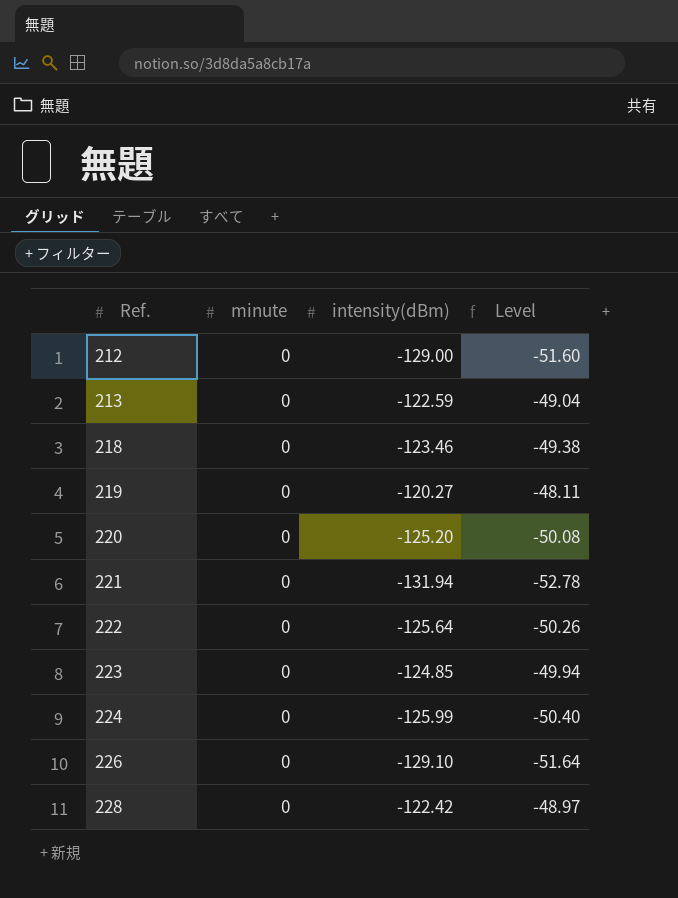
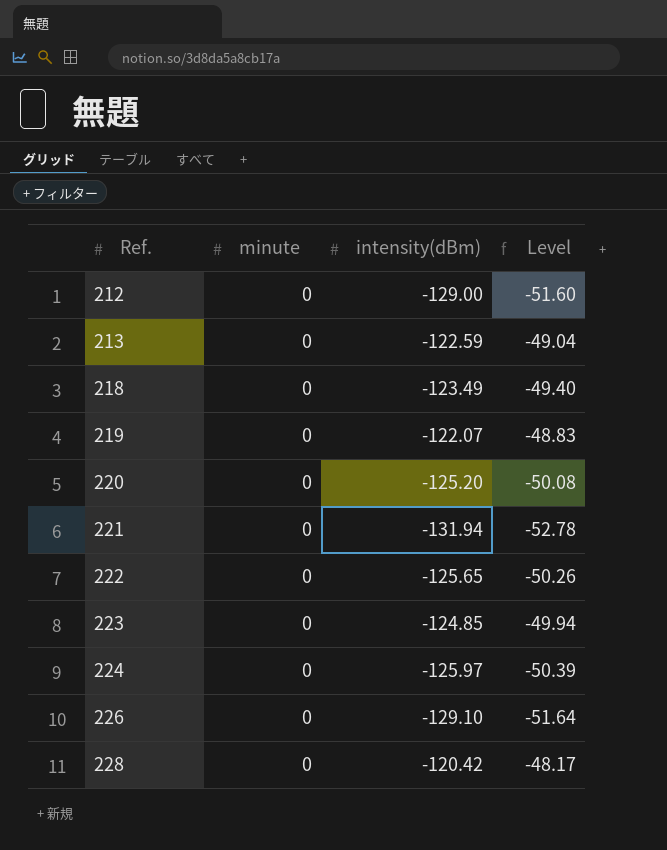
218 | intensity(dBm): -123.46 -> -123.49
218 | Level: -49.38 -> -49.40
219 | intensity(dBm): -120.27 -> -122.07
219 | Level: -48.11 -> -48.83
222 | intensity(dBm): -125.64 -> -125.65
224 | intensity(dBm): -125.99 -> -125.97
224 | Level: -50.40 -> -50.39
228 | intensity(dBm): -122.42 -> -120.42
228 | Level: -48.97 -> -48.17

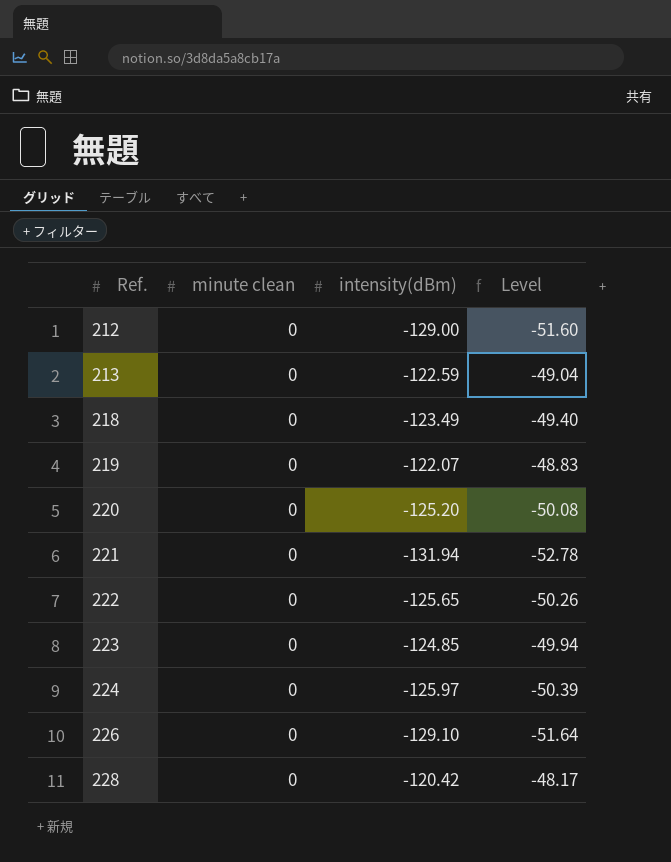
column name: minute -> minute clean

